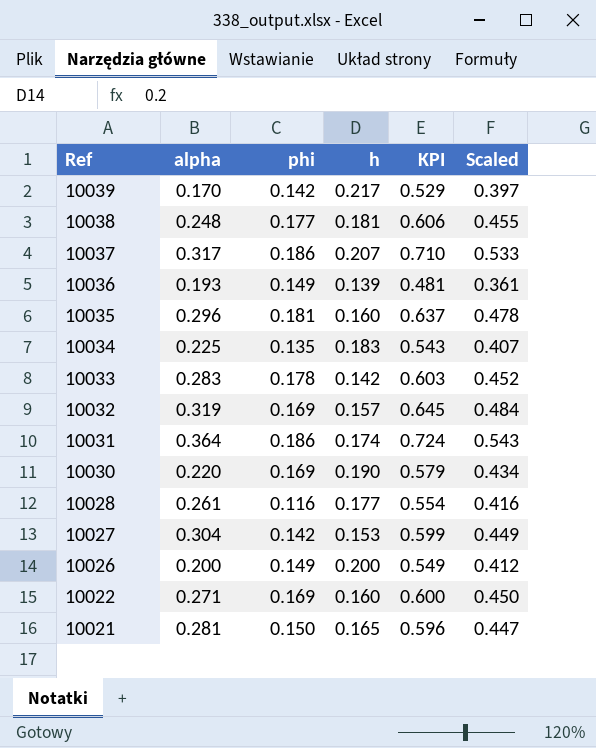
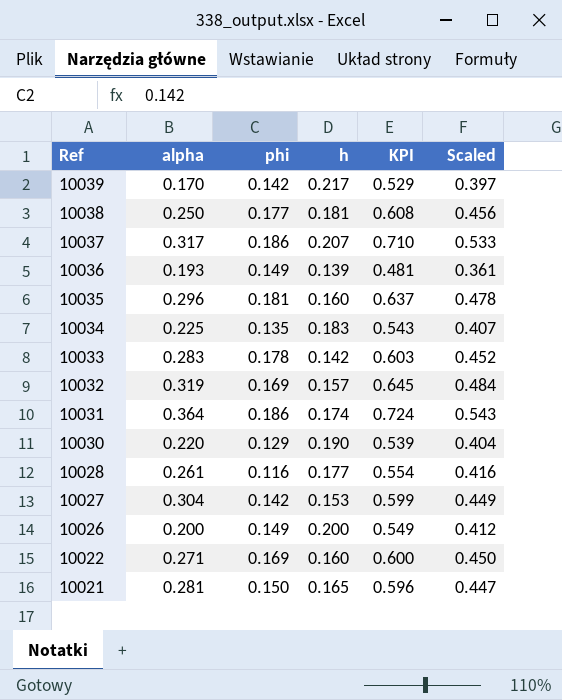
10038 | alpha: 0.248 -> 0.250
10038 | KPI: 0.606 -> 0.608
10038 | Scaled: 0.455 -> 0.456
10030 | phi: 0.169 -> 0.129
10030 | KPI: 0.579 -> 0.539
10030 | Scaled: 0.434 -> 0.404

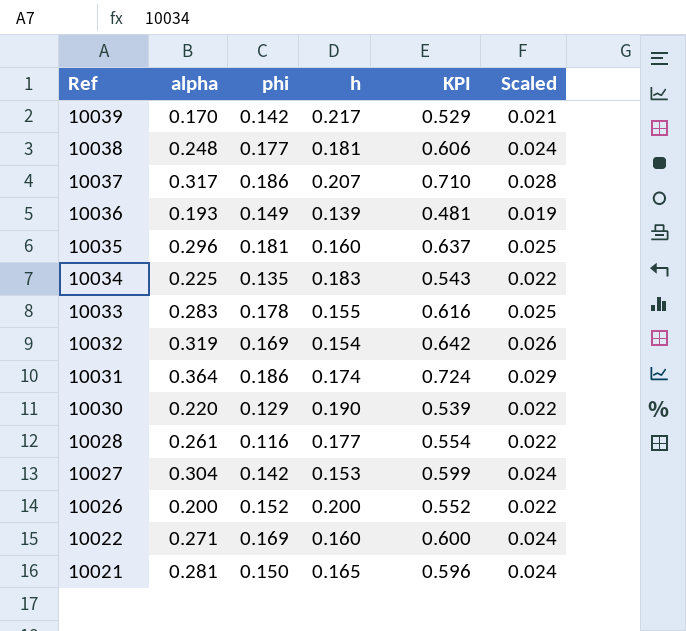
column Scaled | formula: [KPI] * 0.75 -> [KPI] * 0.04
10038 | alpha: 0.250 -> 0.248
10038 | KPI: 0.608 -> 0.606
10033 | h: 0.142 -> 0.155
10033 | KPI: 0.603 -> 0.616
10032 | h: 0.157 -> 0.154
10032 | KPI: 0.645 -> 0.642
10026 | phi: 0.149 -> 0.152
10026 | KPI: 0.549 -> 0.552

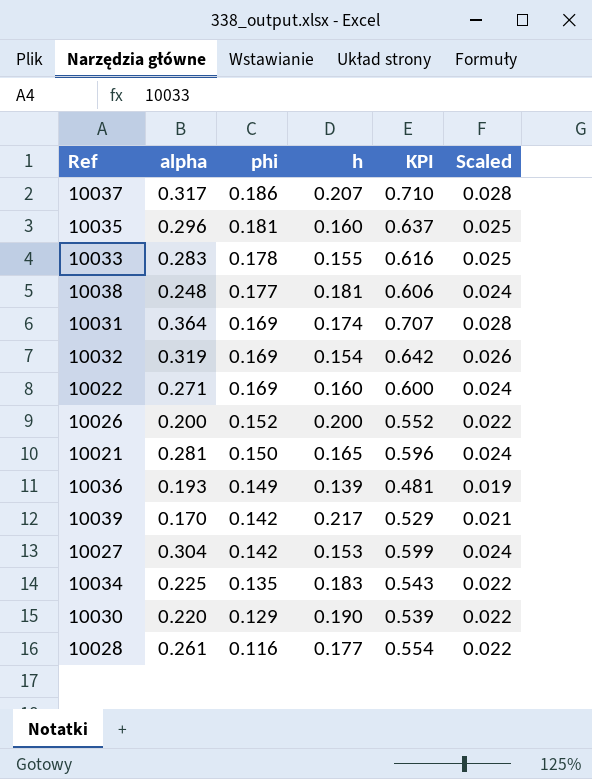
row order: Ref descending -> phi descending
10031 | phi: 0.186 -> 0.169
10031 | KPI: 0.724 -> 0.707
10031 | Scaled: 0.029 -> 0.028

